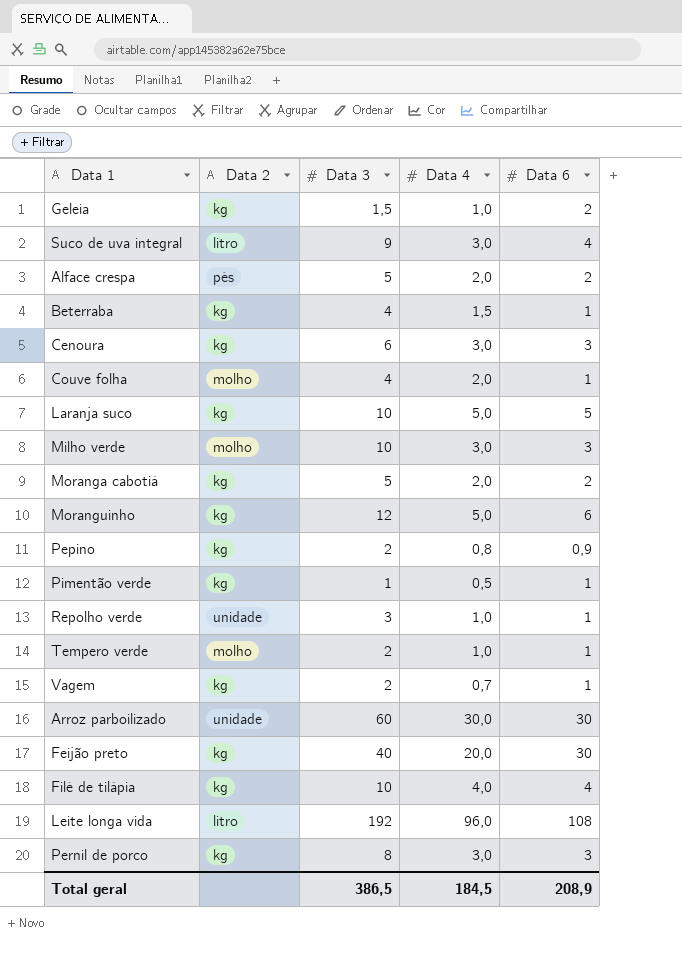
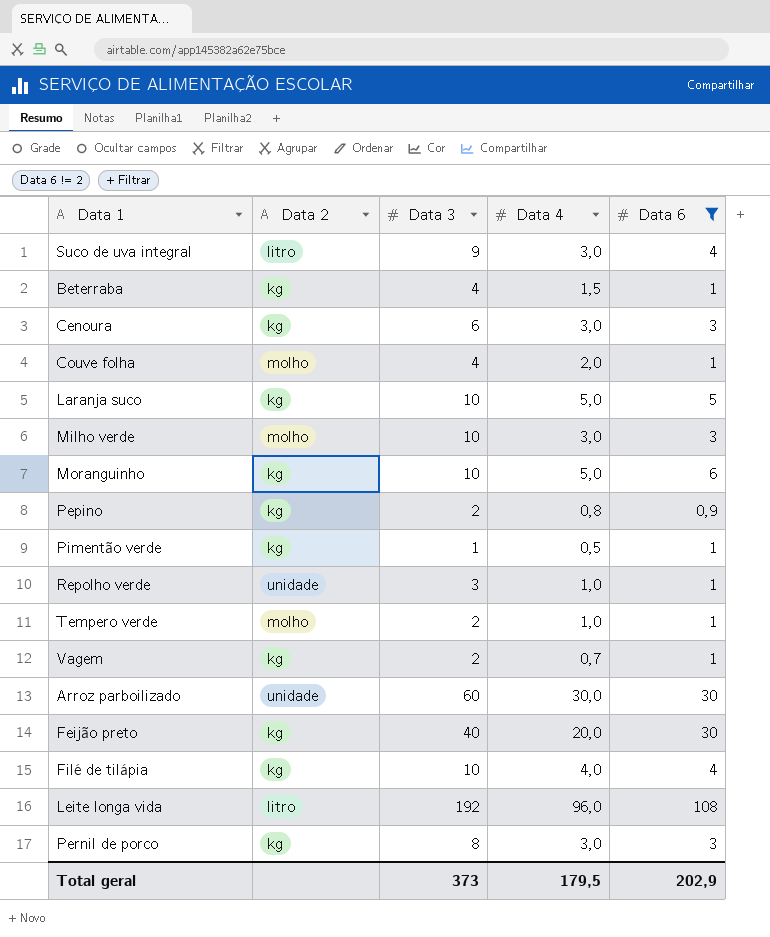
filter: none -> Data 6 != 2
Moranguinho | Data 3: 12 -> 10
Total geral | Data 3: 386,5 -> 373
Total geral | Data 4: 184,5 -> 179,5
Total geral | Data 6: 208,9 -> 202,9

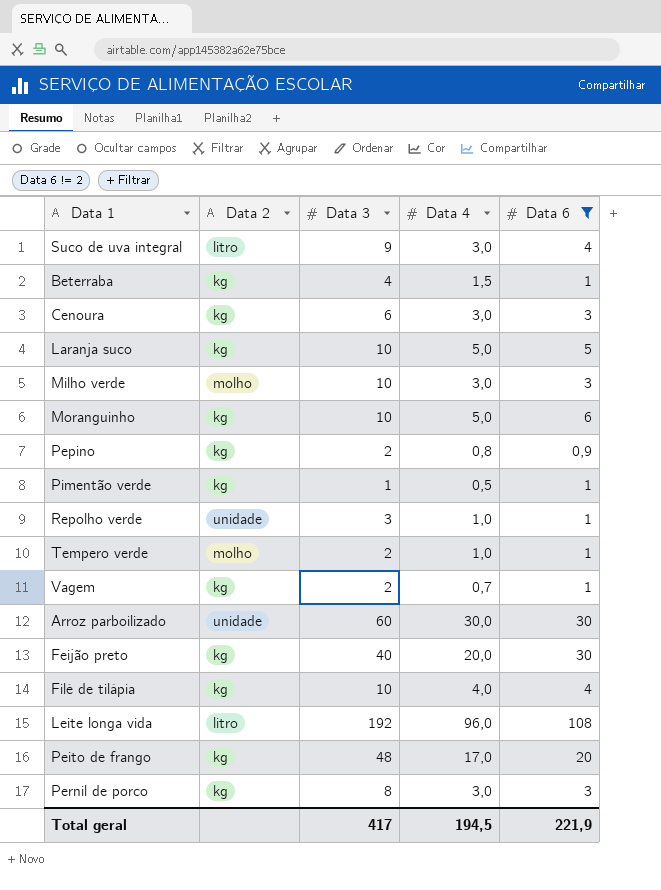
row Couve folha: molho | 4 | 2,0 | 1 -> none
row Peito de frango: none -> kg | 48 | 17,0 | 20
Total geral | Data 3: 373 -> 417
Total geral | Data 4: 179,5 -> 194,5
Total geral | Data 6: 202,9 -> 221,9

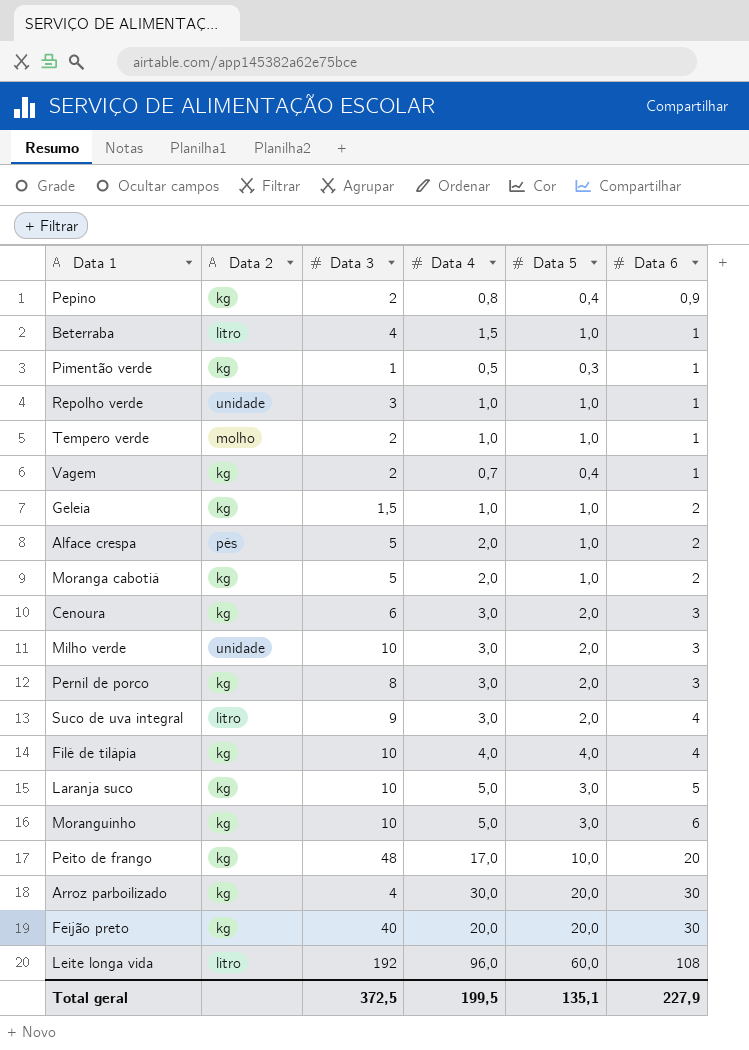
filter: Data 6 != 2 -> none
row order: none -> Data 6 ascending
column Data 5 | position: none -> 5
Beterraba | Data 2: kg -> litro
Milho verde | Data 2: molho -> unidade
Arroz parboilizado | Data 2: unidade -> kg
Arroz parboilizado | Data 3: 60 -> 4
Total geral | Data 3: 417 -> 372,5
Total geral | Data 4: 194,5 -> 199,5
Total geral | Data 6: 221,9 -> 227,9

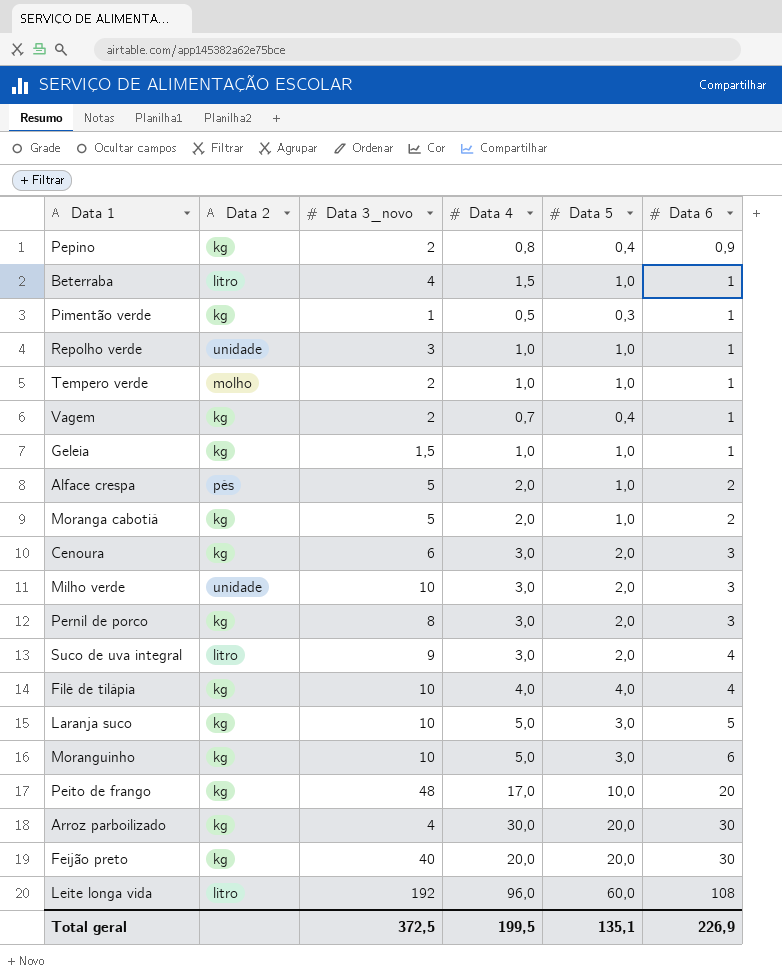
column name: Data 3 -> Data 3_novo
Geleia | Data 6: 2 -> 1
Total geral | Data 6: 227,9 -> 226,9

